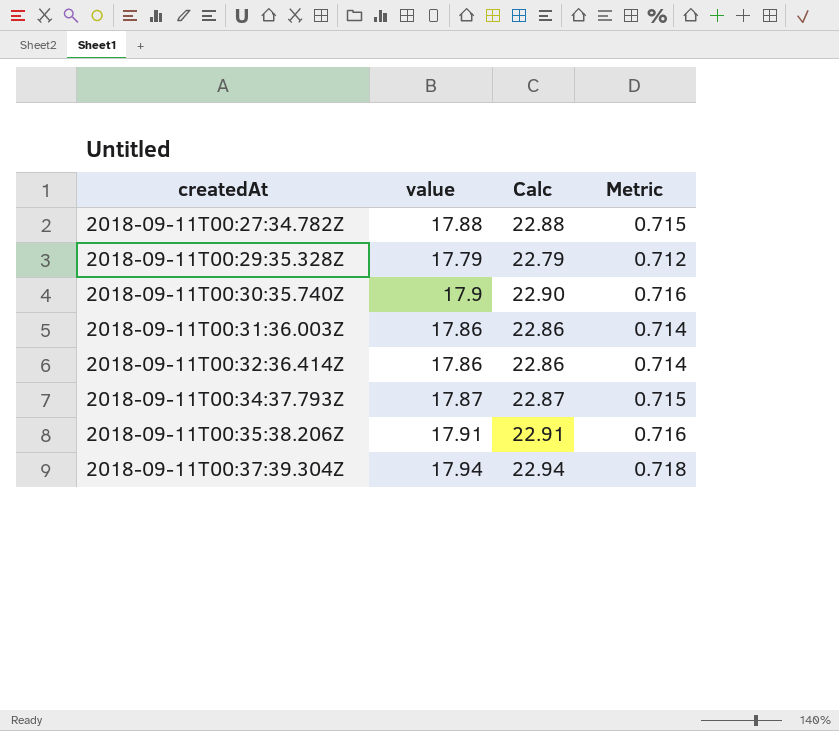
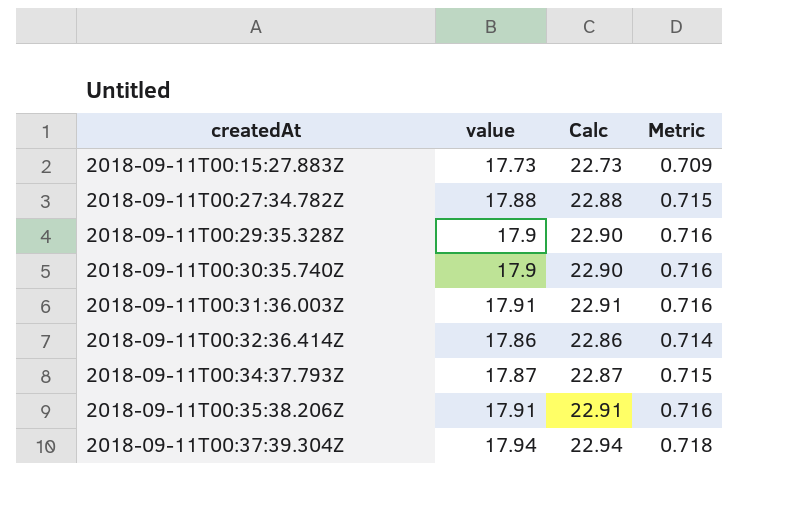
row 2018-09-11T00:15:27.883Z: none -> 17.73 | 22.73 | 0.709
2018-09-11T00:29:35.328Z | value: 17.79 -> 17.9
2018-09-11T00:29:35.328Z | Calc: 22.79 -> 22.90
2018-09-11T00:29:35.328Z | Metric: 0.712 -> 0.716
2018-09-11T00:31:36.003Z | value: 17.86 -> 17.91
2018-09-11T00:31:36.003Z | Calc: 22.86 -> 22.91
2018-09-11T00:31:36.003Z | Metric: 0.714 -> 0.716

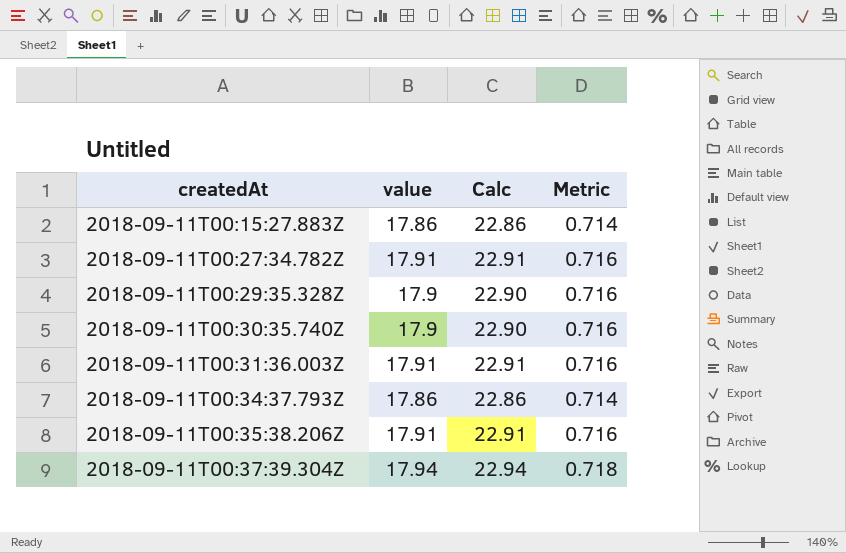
row 2018-09-11T00:32:36.414Z: 17.86 | 22.86 | 0.714 -> none
2018-09-11T00:15:27.883Z | value: 17.73 -> 17.86
2018-09-11T00:15:27.883Z | Calc: 22.73 -> 22.86
2018-09-11T00:15:27.883Z | Metric: 0.709 -> 0.714
2018-09-11T00:27:34.782Z | value: 17.88 -> 17.91
2018-09-11T00:27:34.782Z | Calc: 22.88 -> 22.91
2018-09-11T00:27:34.782Z | Metric: 0.715 -> 0.716
2018-09-11T00:34:37.793Z | value: 17.87 -> 17.86
2018-09-11T00:34:37.793Z | Calc: 22.87 -> 22.86
2018-09-11T00:34:37.793Z | Metric: 0.715 -> 0.714

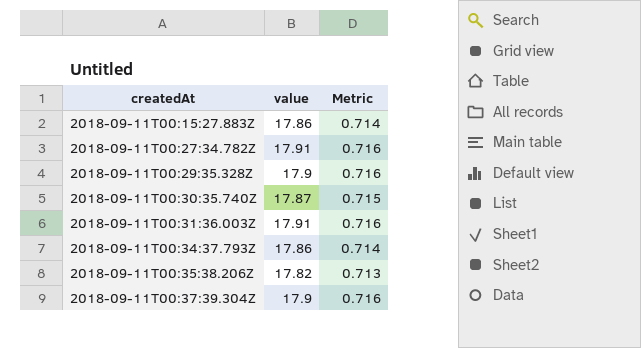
column Calc | formula: [value] + 5 -> none
2018-09-11T00:30:35.740Z | value: 17.9 -> 17.87
2018-09-11T00:30:35.740Z | Metric: 0.716 -> 0.715
2018-09-11T00:35:38.206Z | value: 17.91 -> 17.82
2018-09-11T00:35:38.206Z | Metric: 0.716 -> 0.713
2018-09-11T00:37:39.304Z | value: 17.94 -> 17.9
2018-09-11T00:37:39.304Z | Metric: 0.718 -> 0.716

